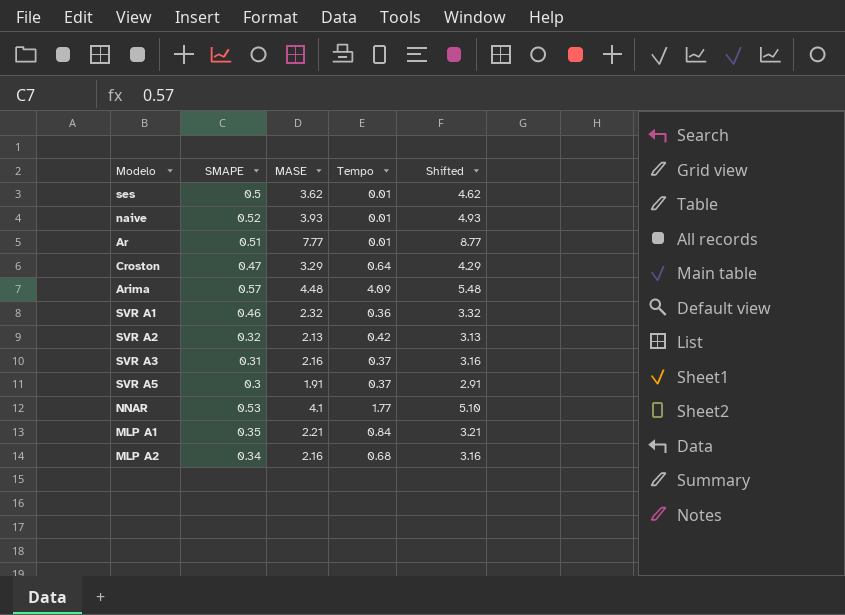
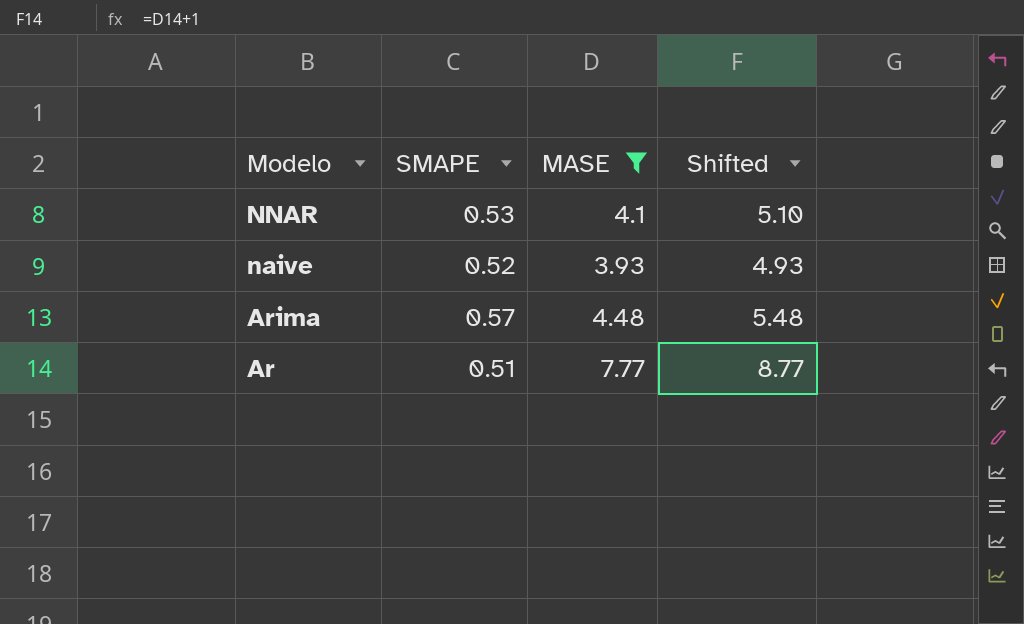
filter: none -> MASE >= 3.93
row order: none -> Modelo descending
column Tempo | position: 4 -> none

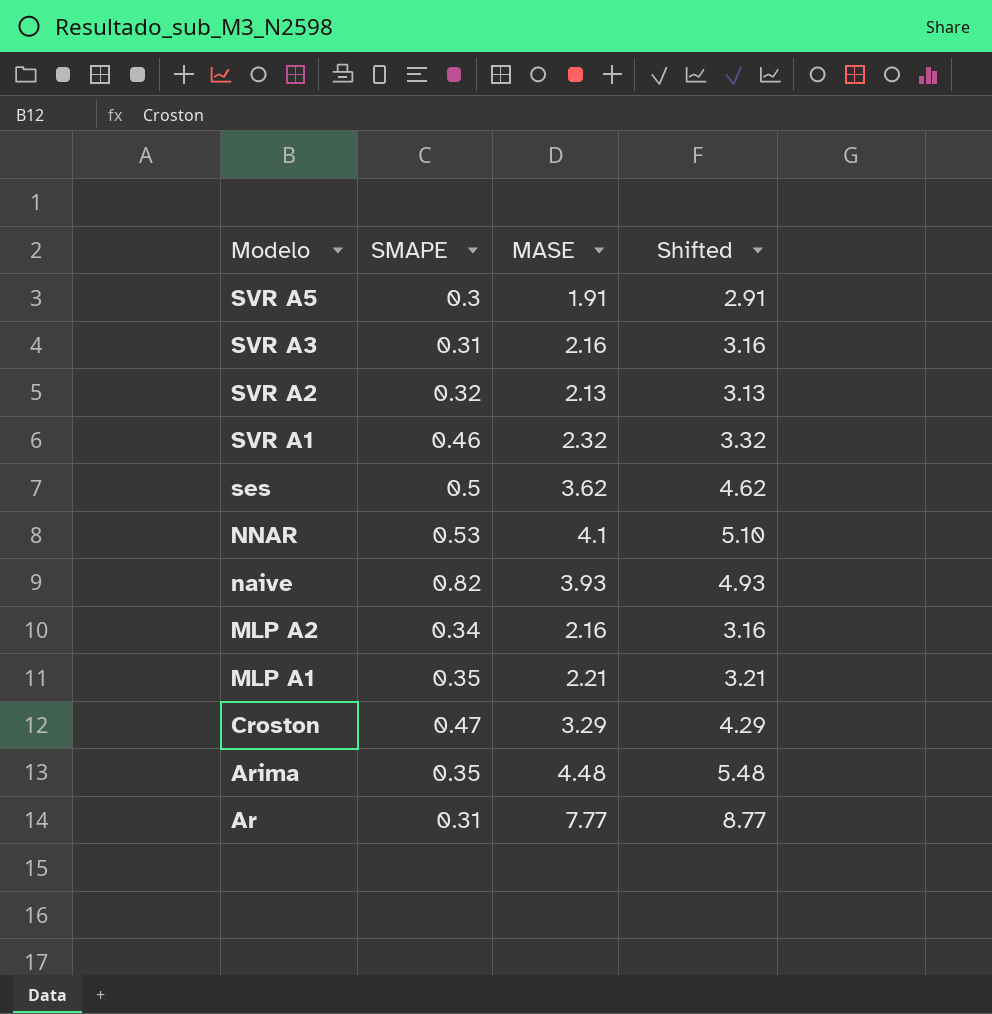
filter: MASE >= 3.93 -> none
naive | SMAPE: 0.52 -> 0.82
Arima | SMAPE: 0.57 -> 0.35
Ar | SMAPE: 0.51 -> 0.31

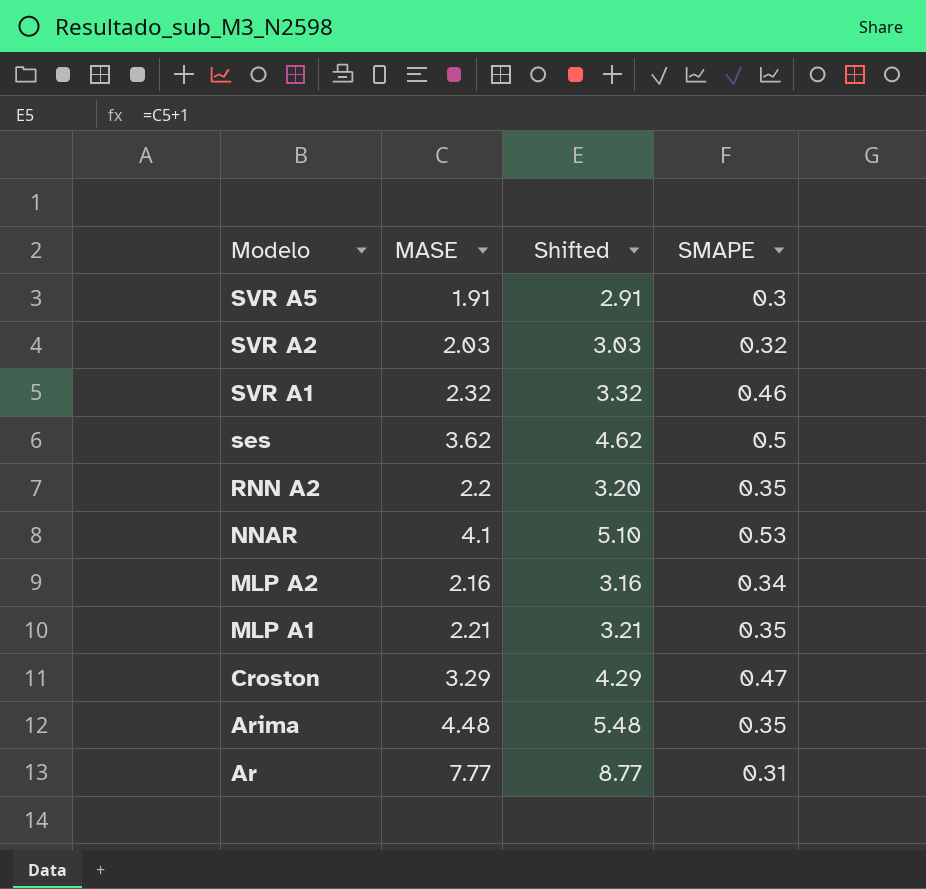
column SMAPE | position: 2 -> 4
row SVR A3: 0.31 | 2.16 | 3.16 -> none
row naive: 0.82 | 3.93 | 4.93 -> none
SVR A2 | MASE: 2.13 -> 2.03
SVR A2 | Shifted: 3.13 -> 3.03
row RNN A2: none -> 2.2 | 3.20 | 0.35

